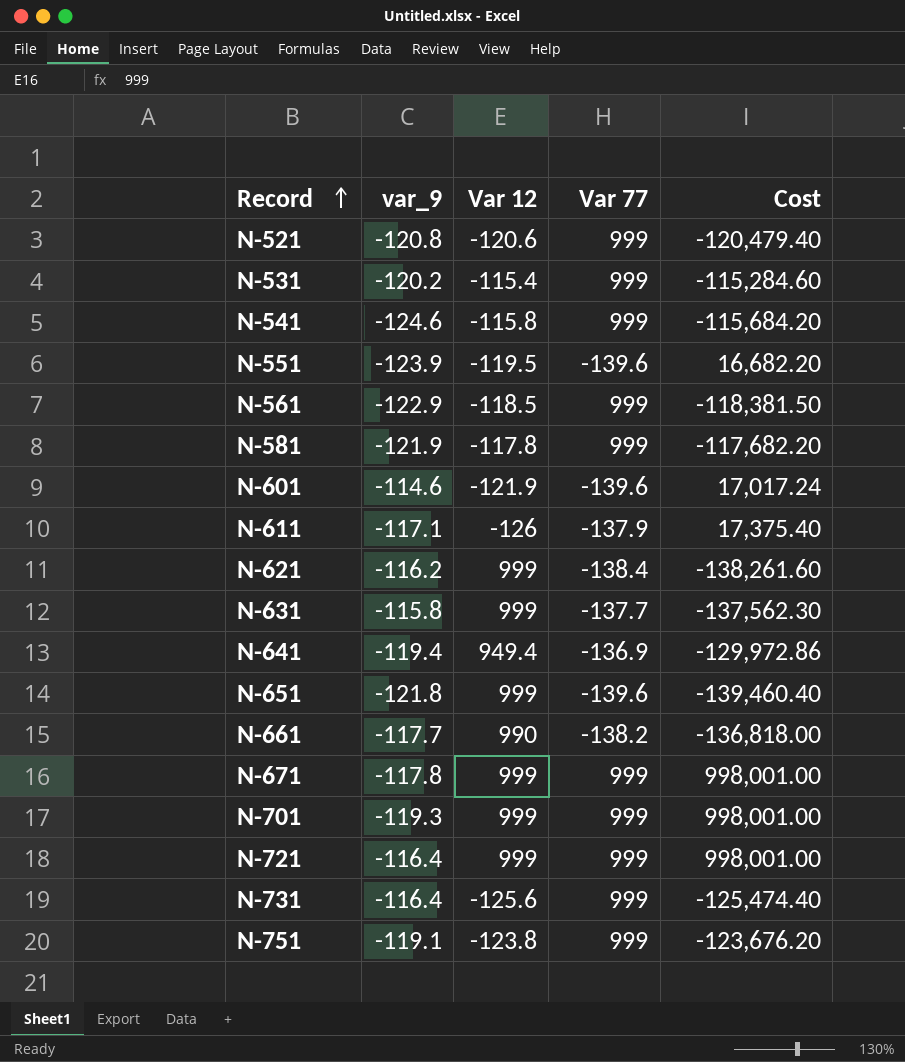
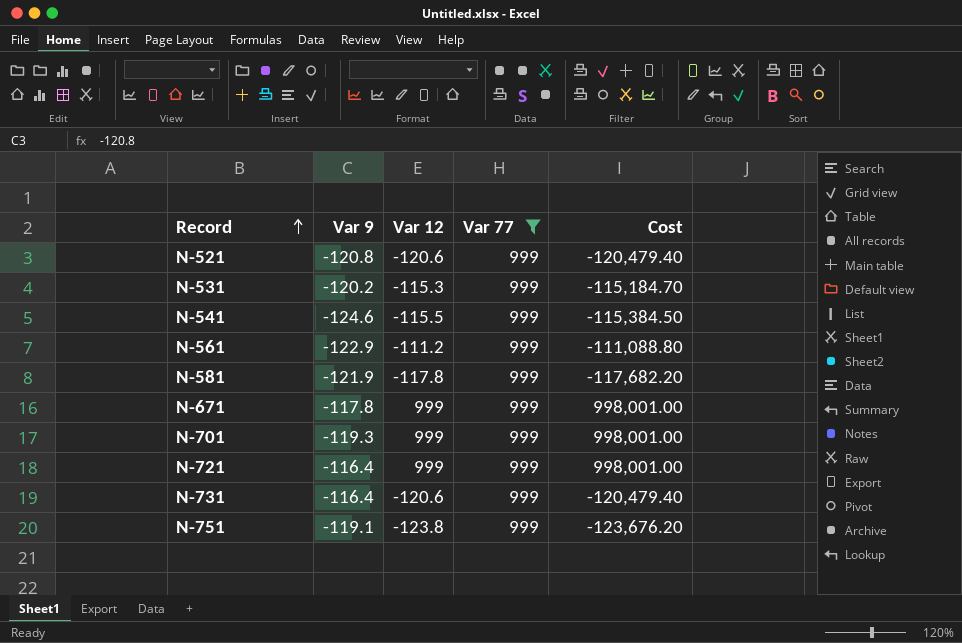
filter: none -> Var 77 = 999
column name: var_9 -> Var 9
N-531 | Var 12: -115.4 -> -115.3
N-531 | Cost: -115,284.60 -> -115,184.70
N-541 | Var 12: -115.8 -> -115.5
N-541 | Cost: -115,684.20 -> -115,384.50
N-561 | Var 12: -118.5 -> -111.2
N-561 | Cost: -118,381.50 -> -111,088.80
N-731 | Var 12: -125.6 -> -120.6
N-731 | Cost: -125,474.40 -> -120,479.40

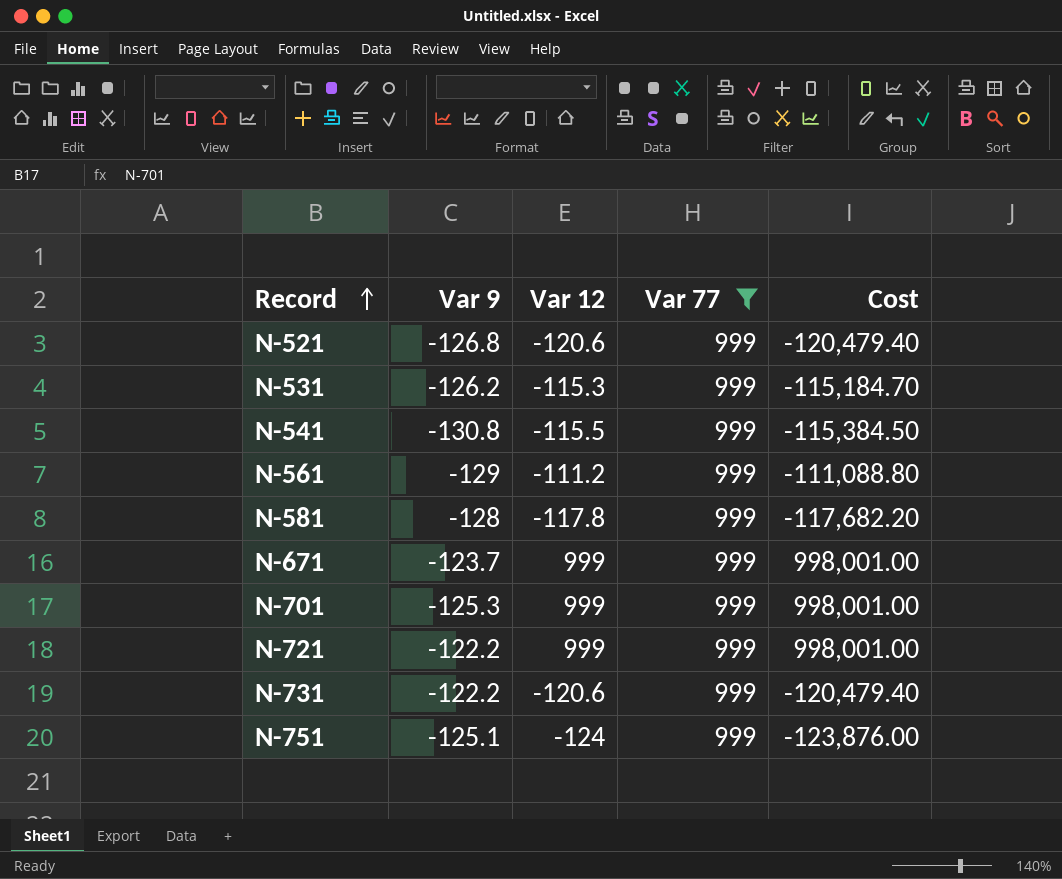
N-521 | Var 9: -120.8 -> -126.8
N-531 | Var 9: -120.2 -> -126.2
N-541 | Var 9: -124.6 -> -130.8
N-561 | Var 9: -122.9 -> -129
N-581 | Var 9: -121.9 -> -128
N-671 | Var 9: -117.8 -> -123.7
N-701 | Var 9: -119.3 -> -125.3
N-721 | Var 9: -116.4 -> -122.2
N-731 | Var 9: -116.4 -> -122.2
N-751 | Var 9: -119.1 -> -125.1
N-751 | Var 12: -123.8 -> -124
N-751 | Cost: -123,676.20 -> -123,876.00

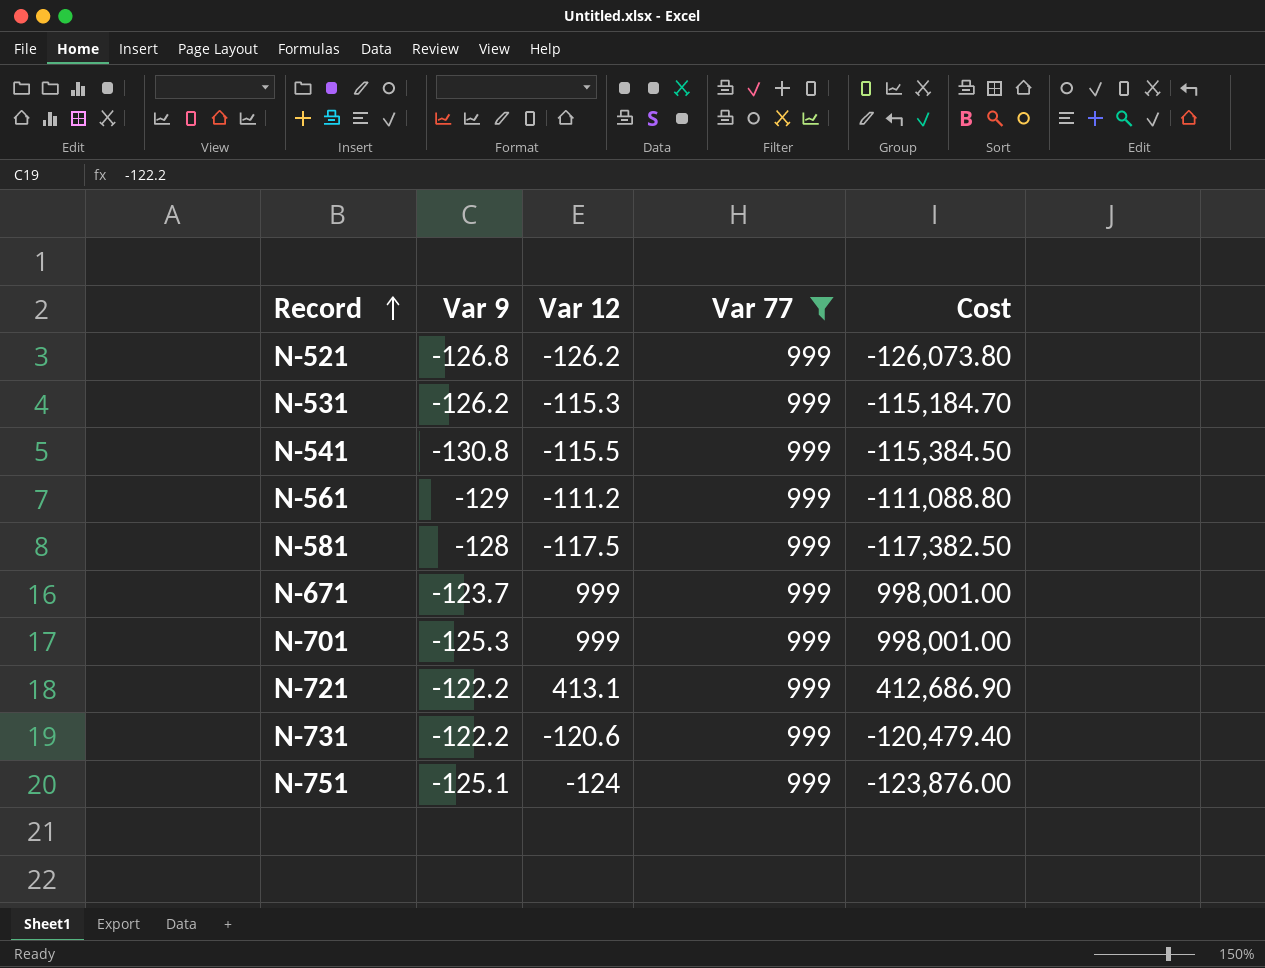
N-521 | Var 12: -120.6 -> -126.2
N-521 | Cost: -120,479.40 -> -126,073.80
N-581 | Var 12: -117.8 -> -117.5
N-581 | Cost: -117,682.20 -> -117,382.50
N-721 | Var 12: 999 -> 413.1
N-721 | Cost: 998,001.00 -> 412,686.90

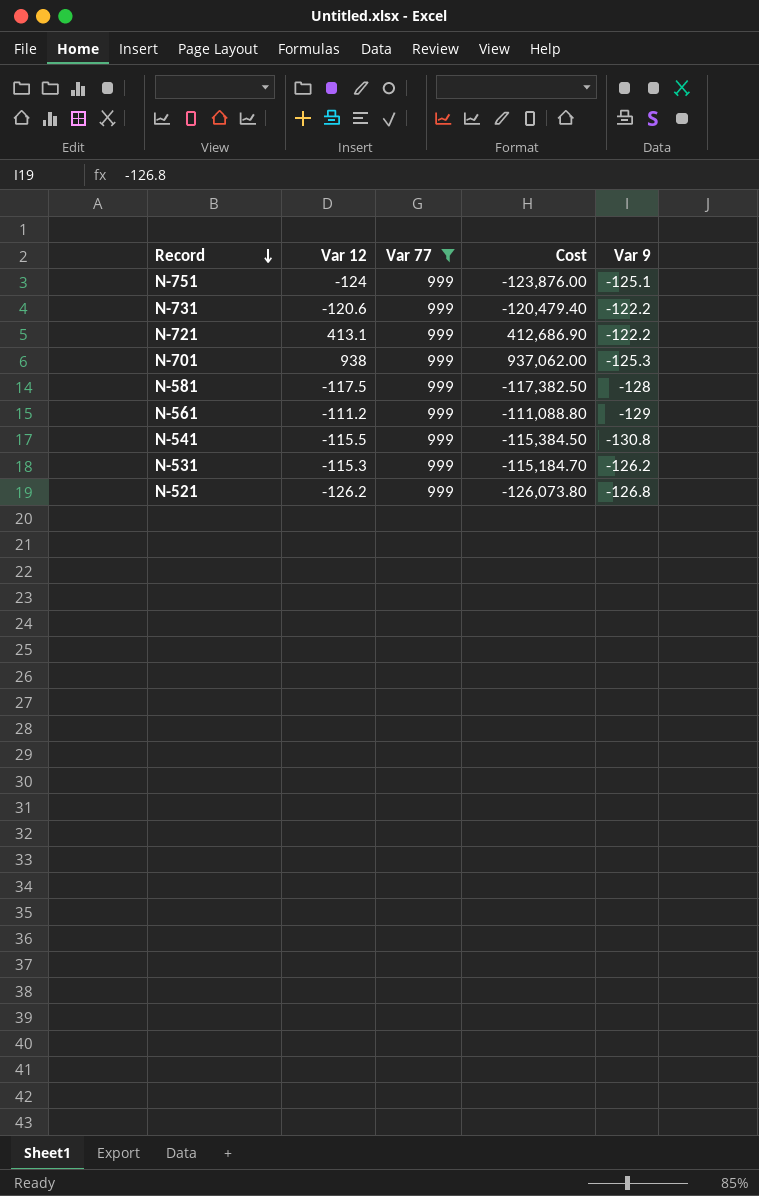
row order: Record ascending -> Record descending
column Var 9 | position: 2 -> 5
row N-671: -123.7 | 999 | 999 | 998,001.00 -> none
N-701 | Var 12: 999 -> 938
N-701 | Cost: 998,001.00 -> 937,062.00

